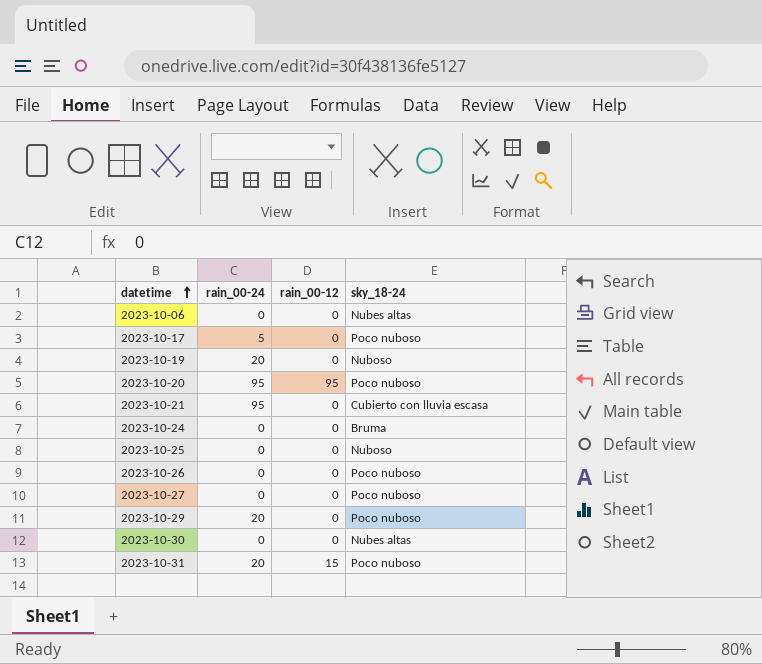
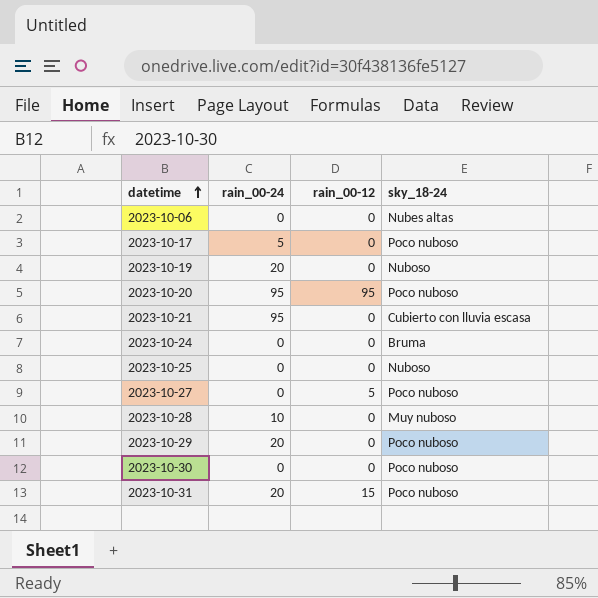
row 2023-10-26: 0 | 0 | Poco nuboso -> none
2023-10-27 | rain_00-12: 0 -> 5
row 2023-10-28: none -> 10 | 0 | Muy nuboso
2023-10-30 | sky_18-24: Nubes altas -> Poco nuboso

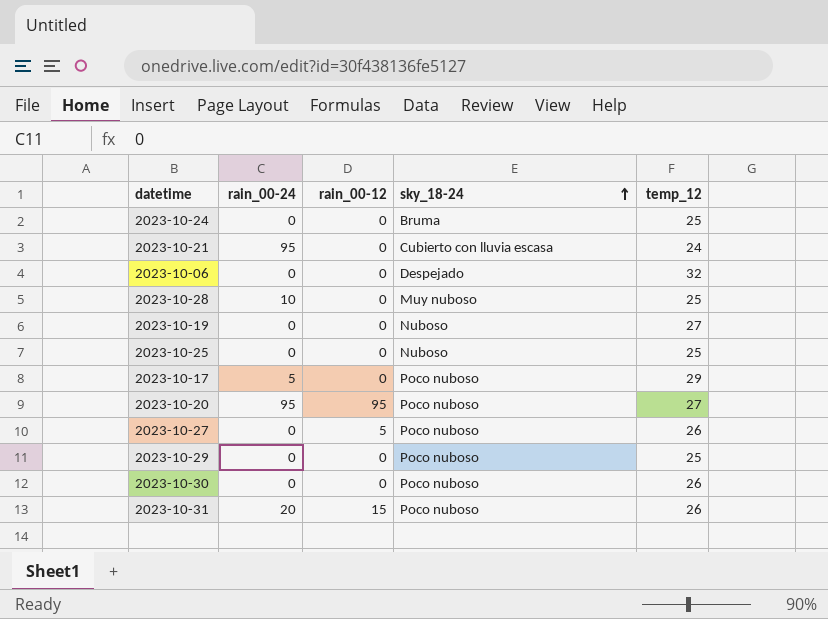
row order: datetime ascending -> sky_18-24 ascending
column temp_12 | position: none -> 5
2023-10-06 | sky_18-24: Nubes altas -> Despejado
2023-10-19 | rain_00-24: 20 -> 0
2023-10-29 | rain_00-24: 20 -> 0

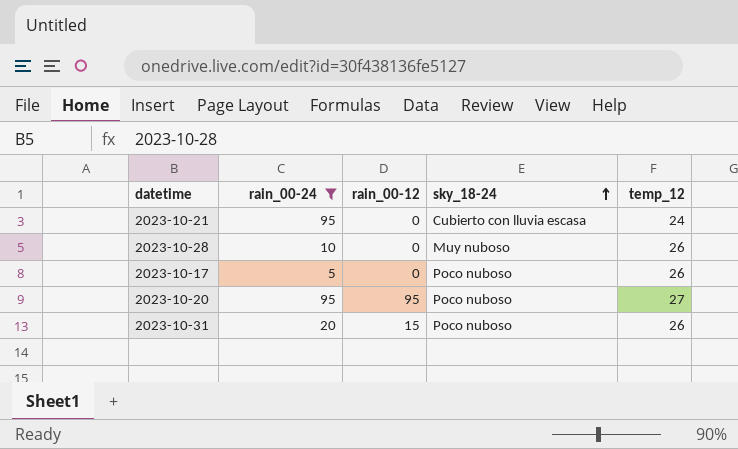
filter: none -> rain_00-24 != 0
2023-10-28 | temp_12: 25 -> 26
2023-10-17 | temp_12: 29 -> 26

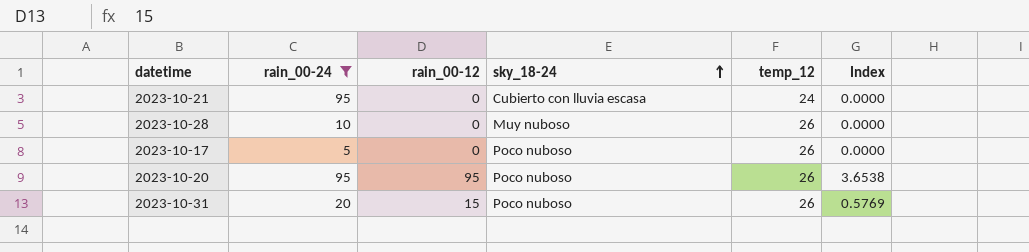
column Index | formula: none -> [rain_00-12] / [temp_12]
2023-10-20 | temp_12: 27 -> 26

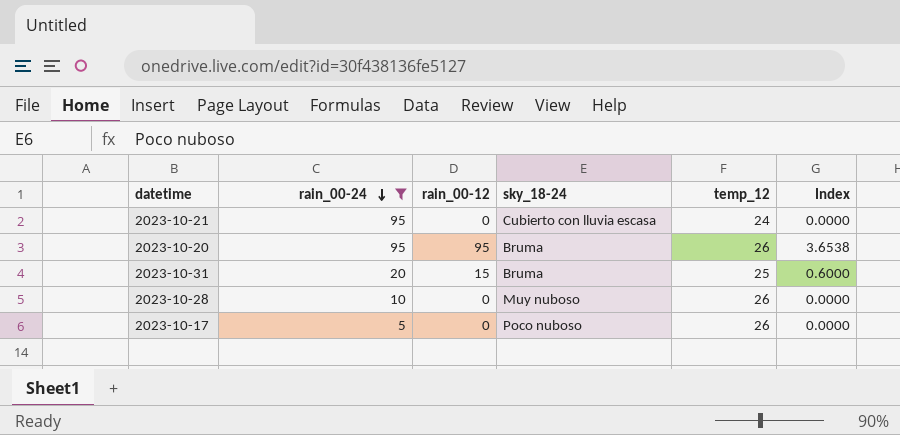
row order: sky_18-24 ascending -> rain_00-24 descending
2023-10-20 | sky_18-24: Poco nuboso -> Bruma
2023-10-31 | sky_18-24: Poco nuboso -> Bruma
2023-10-31 | temp_12: 26 -> 25
2023-10-31 | Index: 0.5769 -> 0.6000

